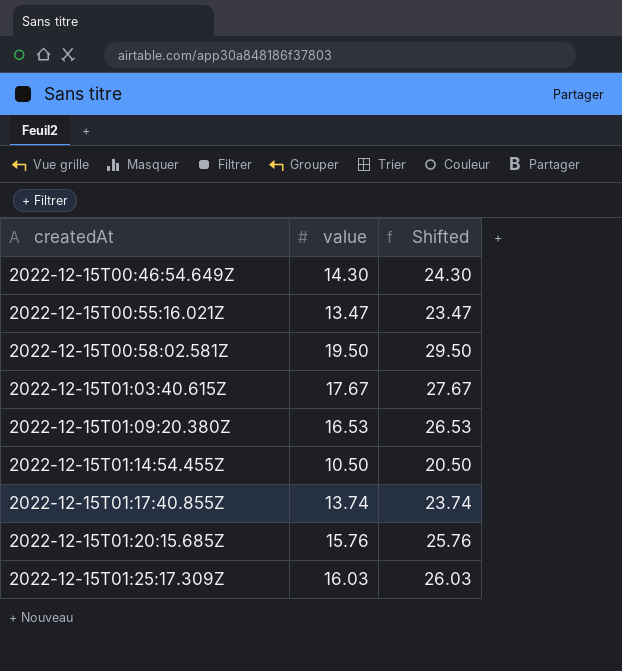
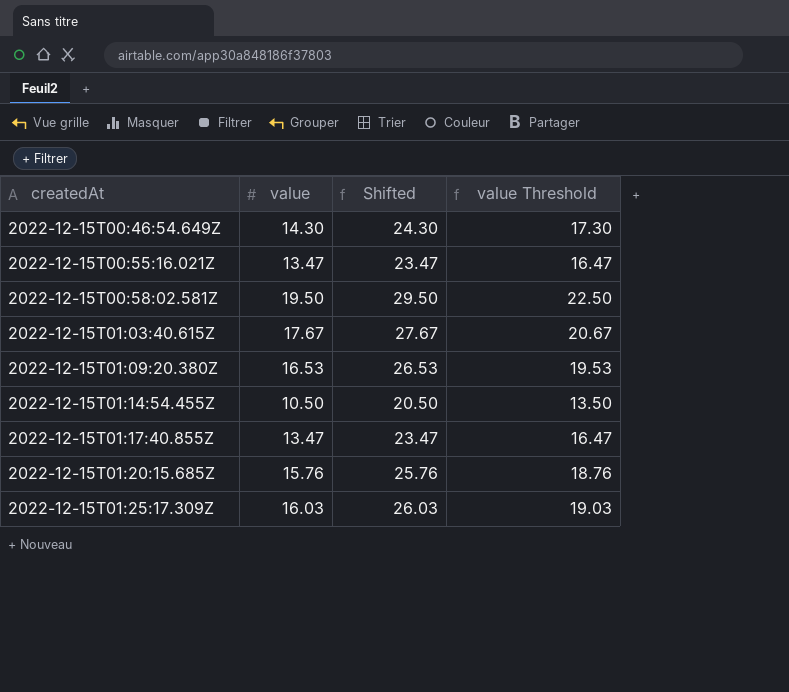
column value Threshold | formula: none -> [value] + 3
2022-12-15T01:17:40.855Z | value: 13.74 -> 13.47
2022-12-15T01:17:40.855Z | Shifted: 23.74 -> 23.47

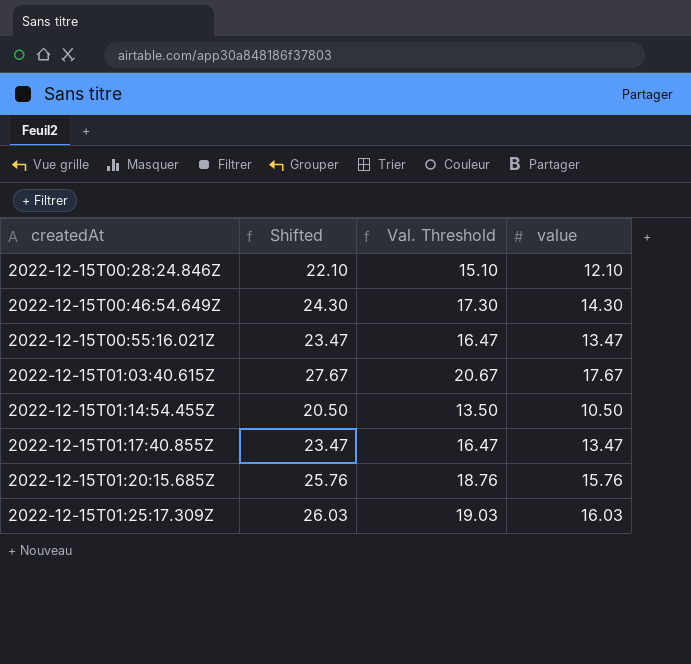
column name: value Threshold -> Val. Threshold
column value | position: 2 -> 4
row 2022-12-15T00:58:02.581Z: 19.50 | 29.50 | 22.50 -> none
row 2022-12-15T01:09:20.380Z: 16.53 | 26.53 | 19.53 -> none
row 2022-12-15T00:28:24.846Z: none -> 22.10 | 15.10 | 12.10

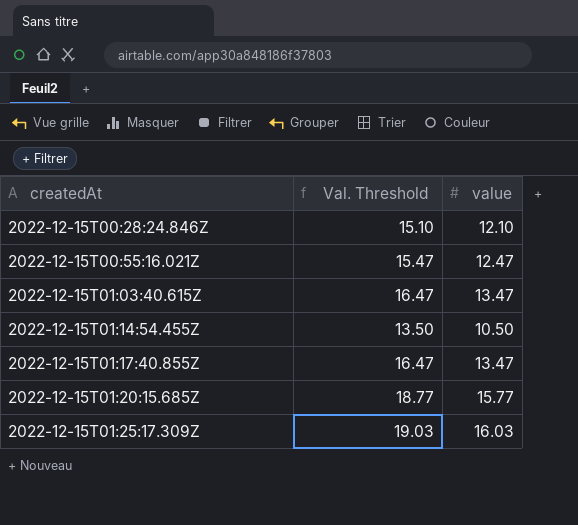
column Shifted | formula: [value] + 10 -> none
row 2022-12-15T00:46:54.649Z: 24.30 | 17.30 | 14.30 -> none
2022-12-15T00:55:16.021Z | Val. Threshold: 16.47 -> 15.47
2022-12-15T00:55:16.021Z | value: 13.47 -> 12.47
2022-12-15T01:03:40.615Z | Val. Threshold: 20.67 -> 16.47
2022-12-15T01:03:40.615Z | value: 17.67 -> 13.47
2022-12-15T01:20:15.685Z | Val. Threshold: 18.76 -> 18.77
2022-12-15T01:20:15.685Z | value: 15.76 -> 15.77

